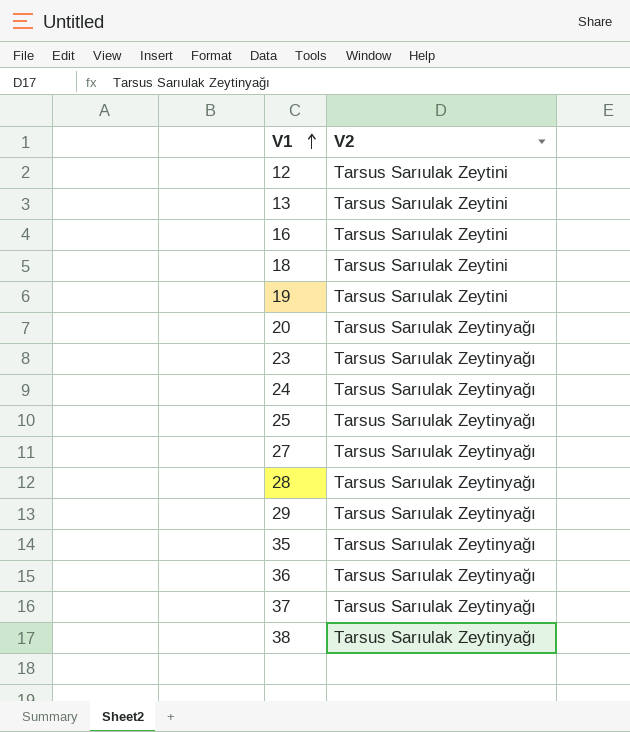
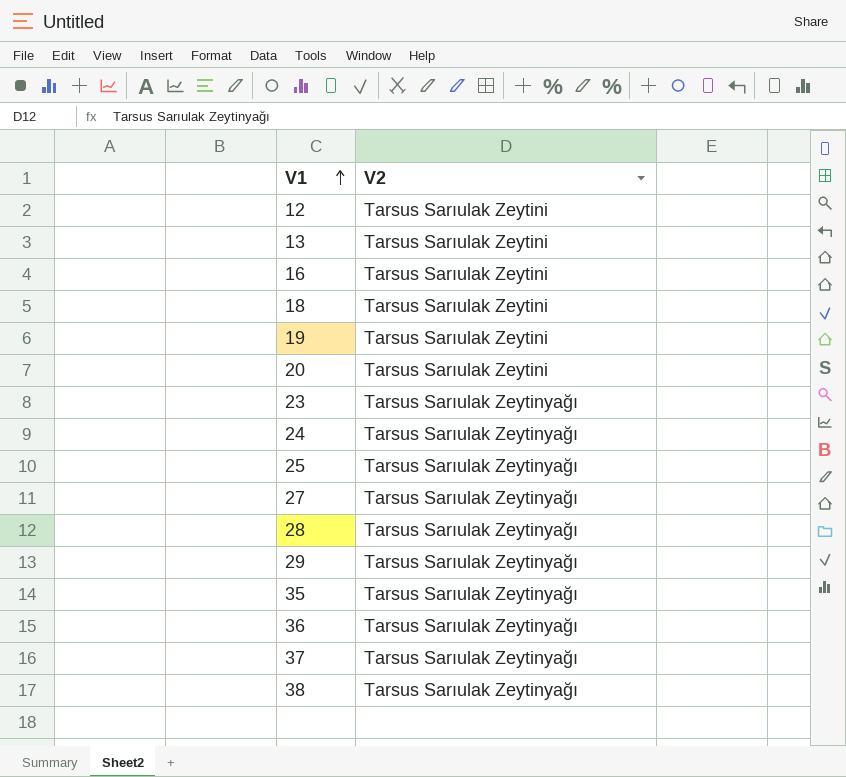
20 | V2: Tarsus Sarıulak Zeytinyağı -> Tarsus Sarıulak Zeytini

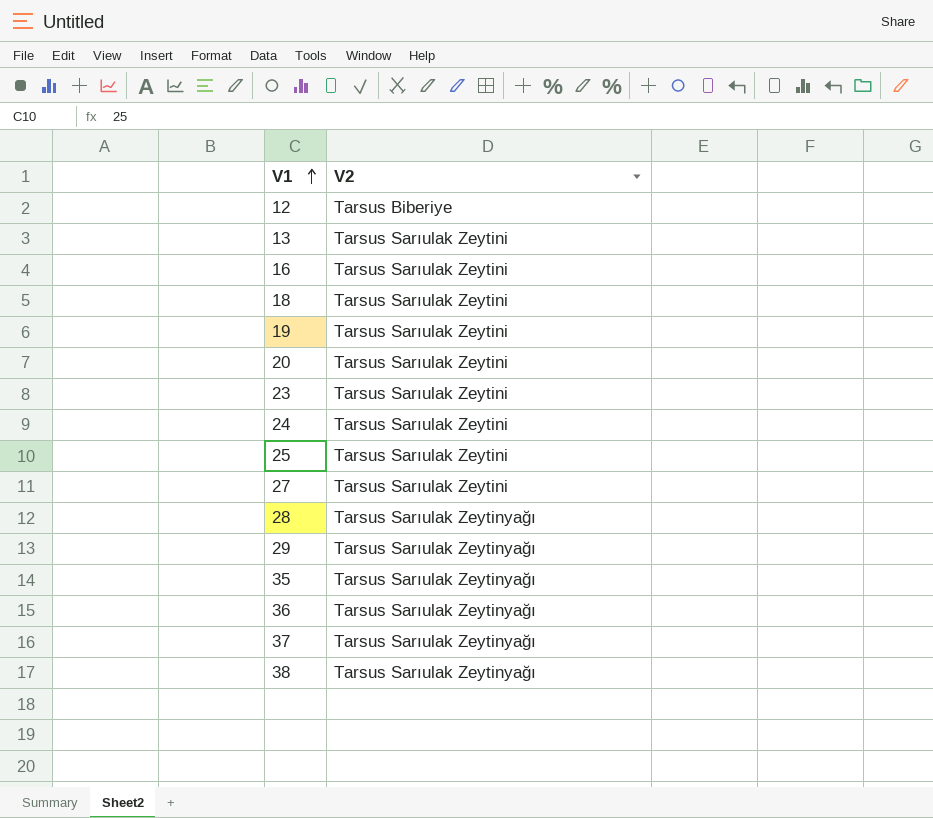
12 | V2: Tarsus Sarıulak Zeytini -> Tarsus Biberiye
23 | V2: Tarsus Sarıulak Zeytinyağı -> Tarsus Sarıulak Zeytini
24 | V2: Tarsus Sarıulak Zeytinyağı -> Tarsus Sarıulak Zeytini
25 | V2: Tarsus Sarıulak Zeytinyağı -> Tarsus Sarıulak Zeytini
27 | V2: Tarsus Sarıulak Zeytinyağı -> Tarsus Sarıulak Zeytini

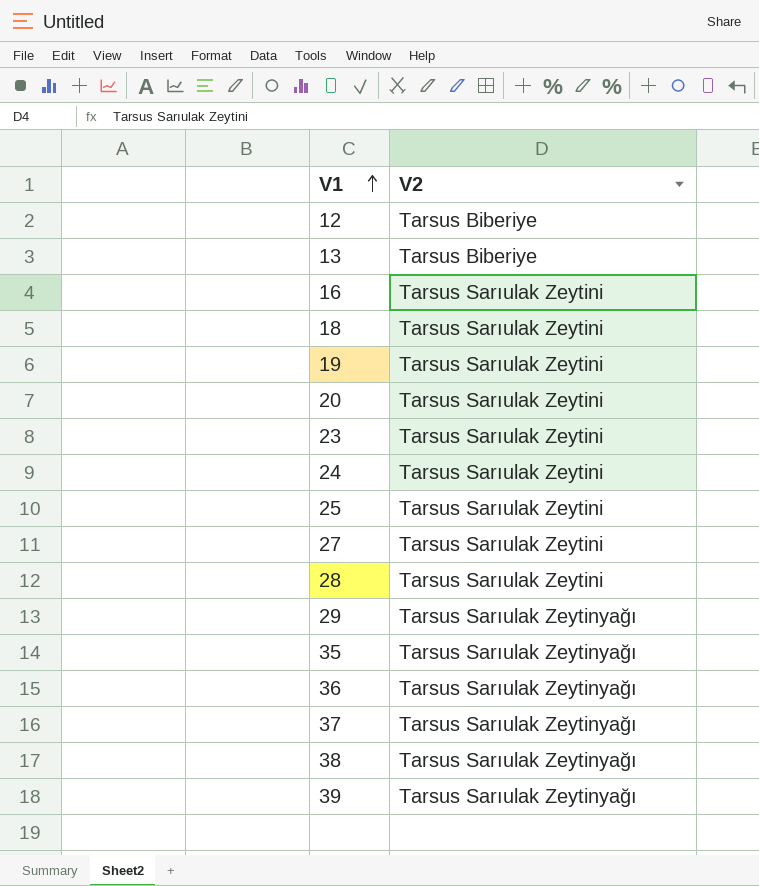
13 | V2: Tarsus Sarıulak Zeytini -> Tarsus Biberiye
28 | V2: Tarsus Sarıulak Zeytinyağı -> Tarsus Sarıulak Zeytini
row 39: none -> Tarsus Sarıulak Zeytinyağı

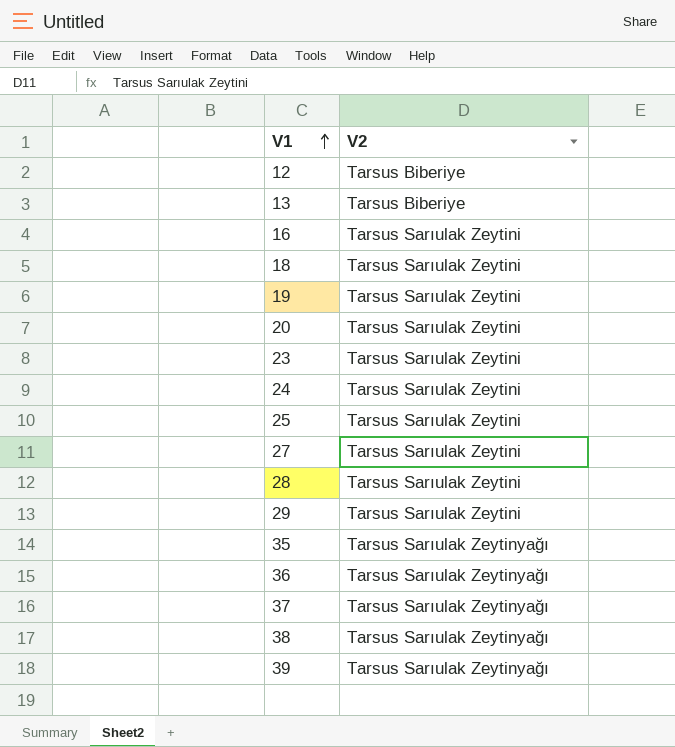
29 | V2: Tarsus Sarıulak Zeytinyağı -> Tarsus Sarıulak Zeytini

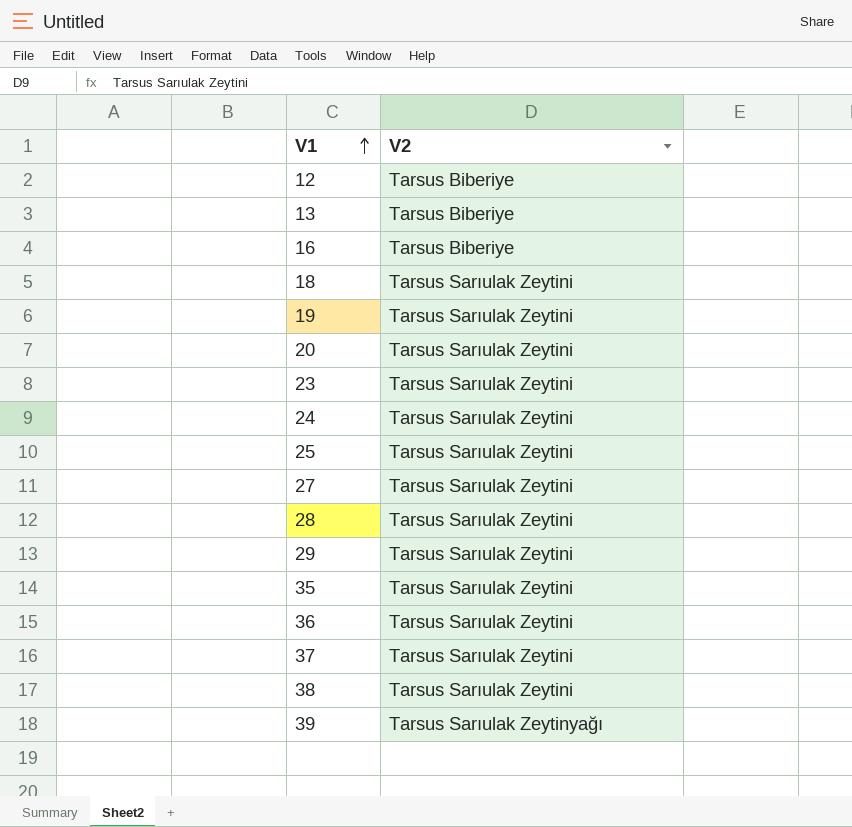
16 | V2: Tarsus Sarıulak Zeytini -> Tarsus Biberiye
35 | V2: Tarsus Sarıulak Zeytinyağı -> Tarsus Sarıulak Zeytini
36 | V2: Tarsus Sarıulak Zeytinyağı -> Tarsus Sarıulak Zeytini
37 | V2: Tarsus Sarıulak Zeytinyağı -> Tarsus Sarıulak Zeytini
38 | V2: Tarsus Sarıulak Zeytinyağı -> Tarsus Sarıulak Zeytini

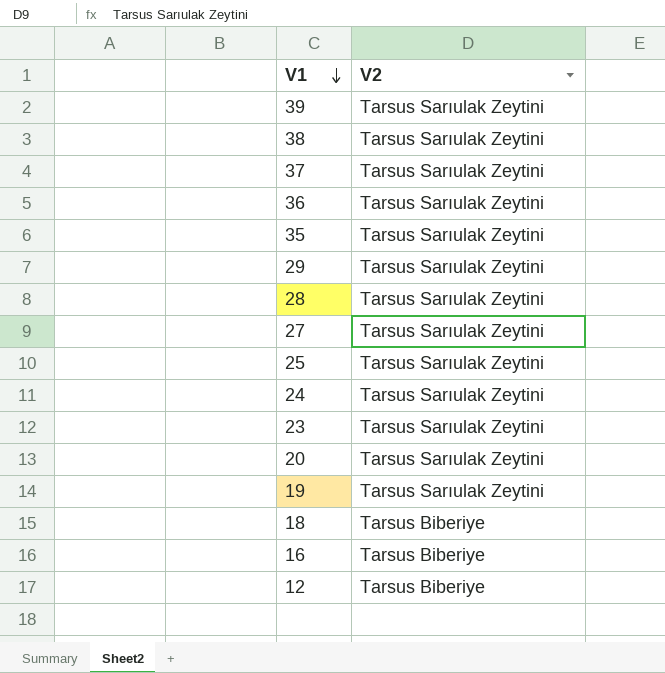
row order: V1 ascending -> V1 descending
row 13: Tarsus Biberiye -> none
39 | V2: Tarsus Sarıulak Zeytinyağı -> Tarsus Sarıulak Zeytini
18 | V2: Tarsus Sarıulak Zeytini -> Tarsus Biberiye

